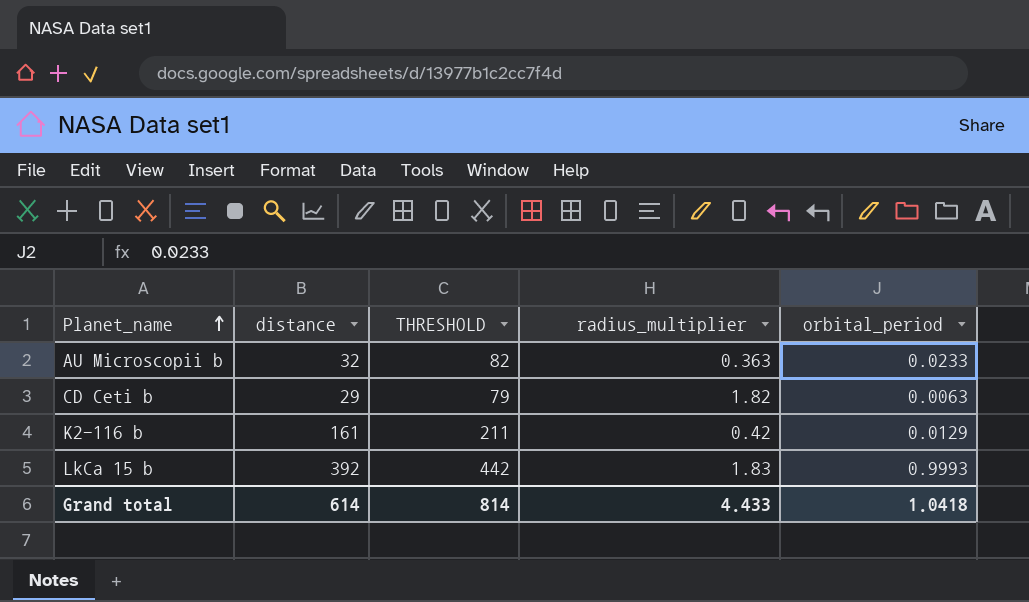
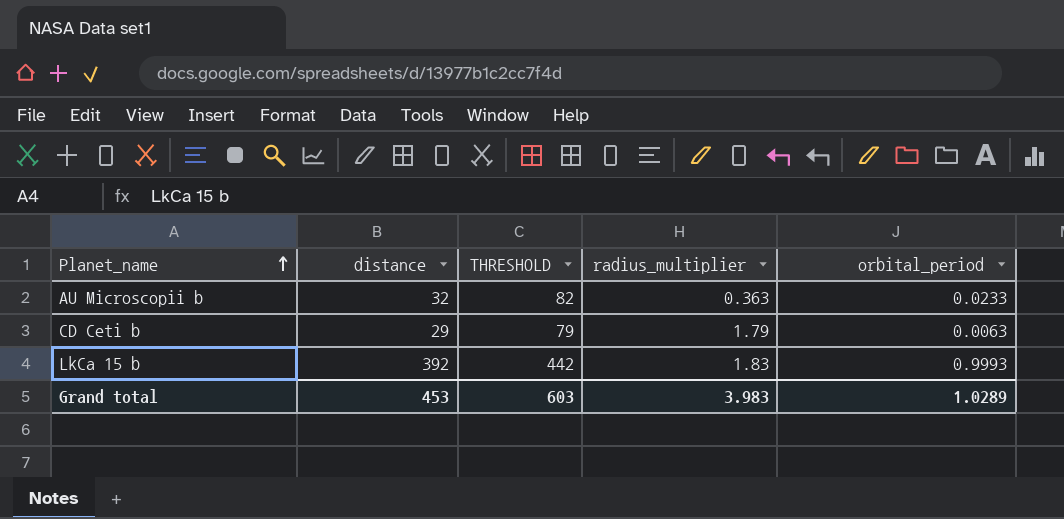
row K2-116 b: 161 | 211 | 0.42 | 0.0129 -> none
CD Ceti b | radius_multiplier: 1.82 -> 1.79
Grand total | distance: 614 -> 453
Grand total | THRESHOLD: 814 -> 603
Grand total | radius_multiplier: 4.433 -> 3.983
Grand total | orbital_period: 1.0418 -> 1.0289

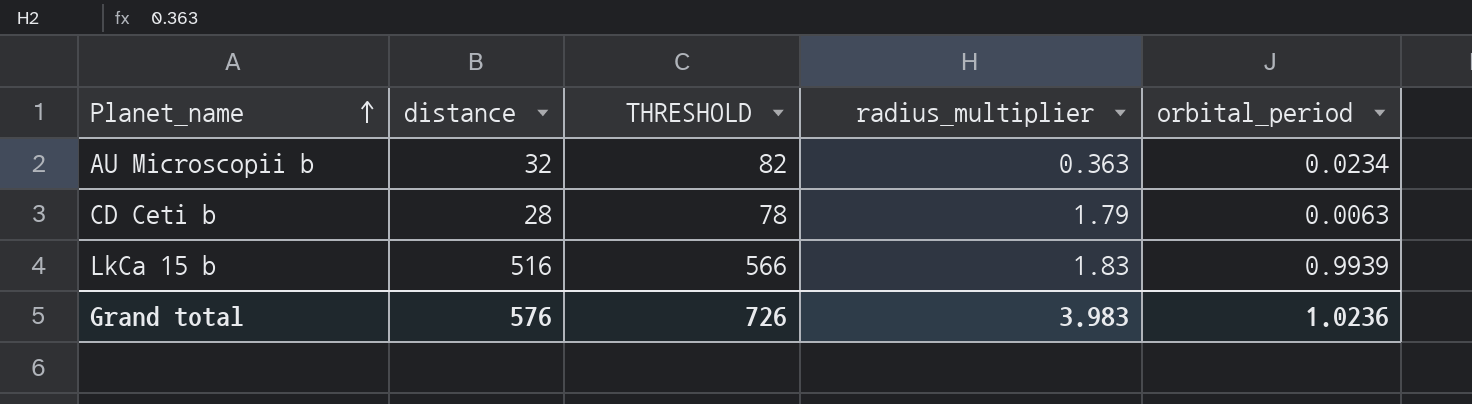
AU Microscopii b | orbital_period: 0.0233 -> 0.0234
CD Ceti b | distance: 29 -> 28
CD Ceti b | THRESHOLD: 79 -> 78
LkCa 15 b | distance: 392 -> 516
LkCa 15 b | THRESHOLD: 442 -> 566
LkCa 15 b | orbital_period: 0.9993 -> 0.9939
Grand total | distance: 453 -> 576
Grand total | THRESHOLD: 603 -> 726
Grand total | orbital_period: 1.0289 -> 1.0236

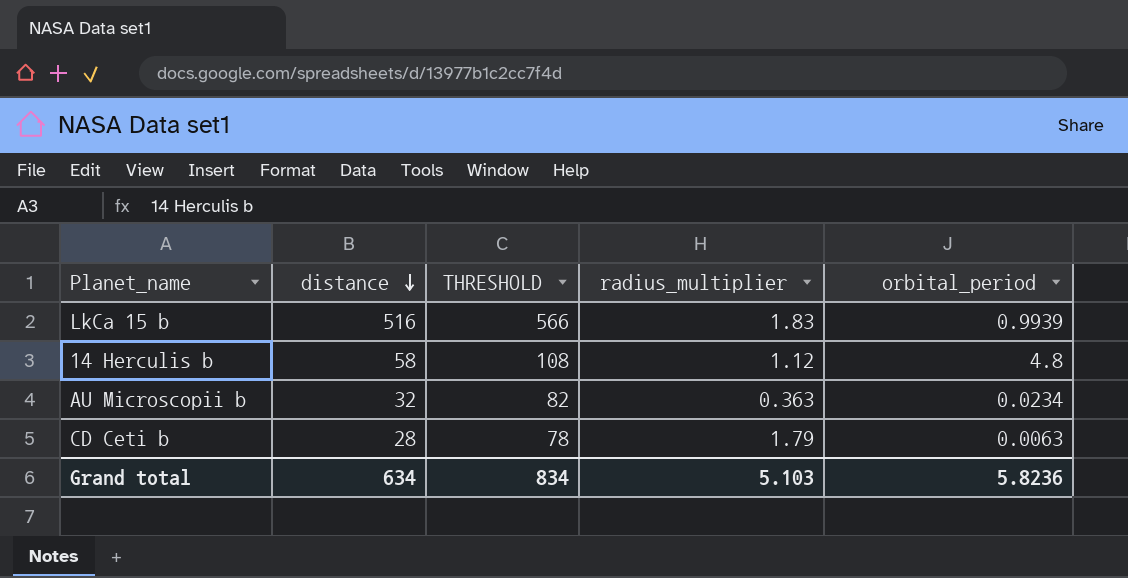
row order: Planet_name ascending -> distance descending
row 14 Herculis b: none -> 58 | 108 | 1.12 | 4.8
Grand total | distance: 576 -> 634
Grand total | THRESHOLD: 726 -> 834
Grand total | radius_multiplier: 3.983 -> 5.103
Grand total | orbital_period: 1.0236 -> 5.8236

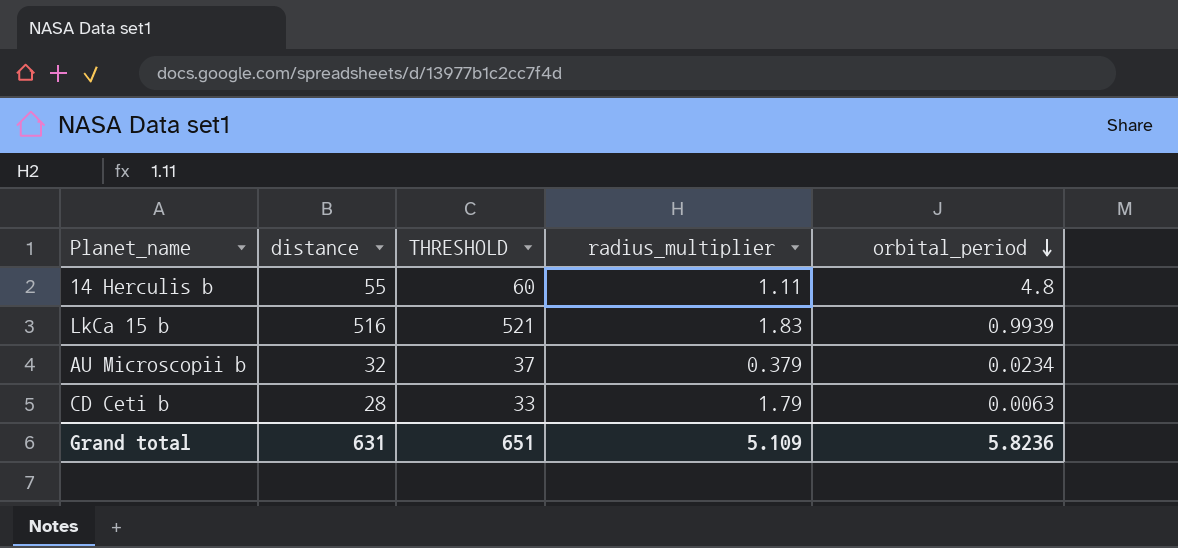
row order: distance descending -> orbital_period descending
column THRESHOLD | formula: [distance] + 50 -> [distance] + 5
14 Herculis b | distance: 58 -> 55
14 Herculis b | radius_multiplier: 1.12 -> 1.11
AU Microscopii b | radius_multiplier: 0.363 -> 0.379
Grand total | distance: 634 -> 631
Grand total | THRESHOLD: 834 -> 651
Grand total | radius_multiplier: 5.103 -> 5.109

